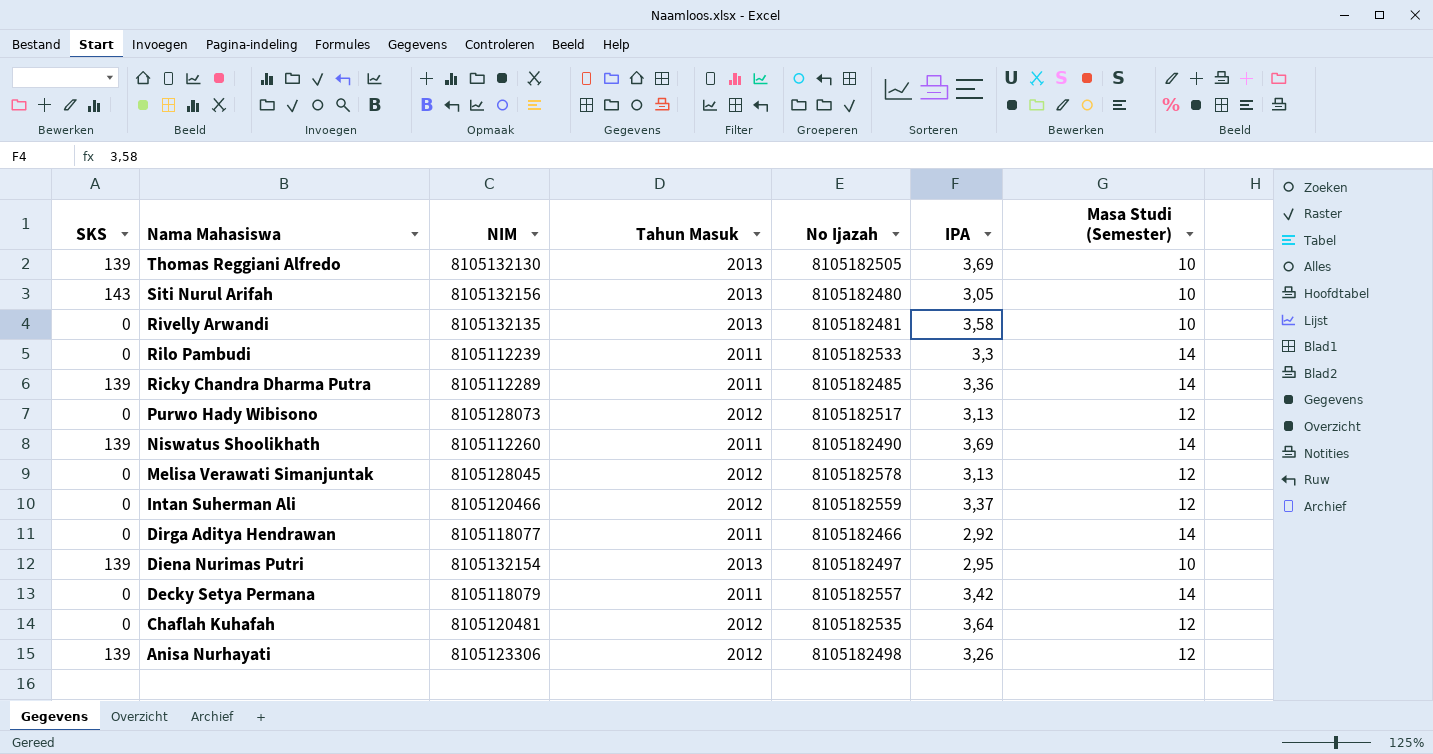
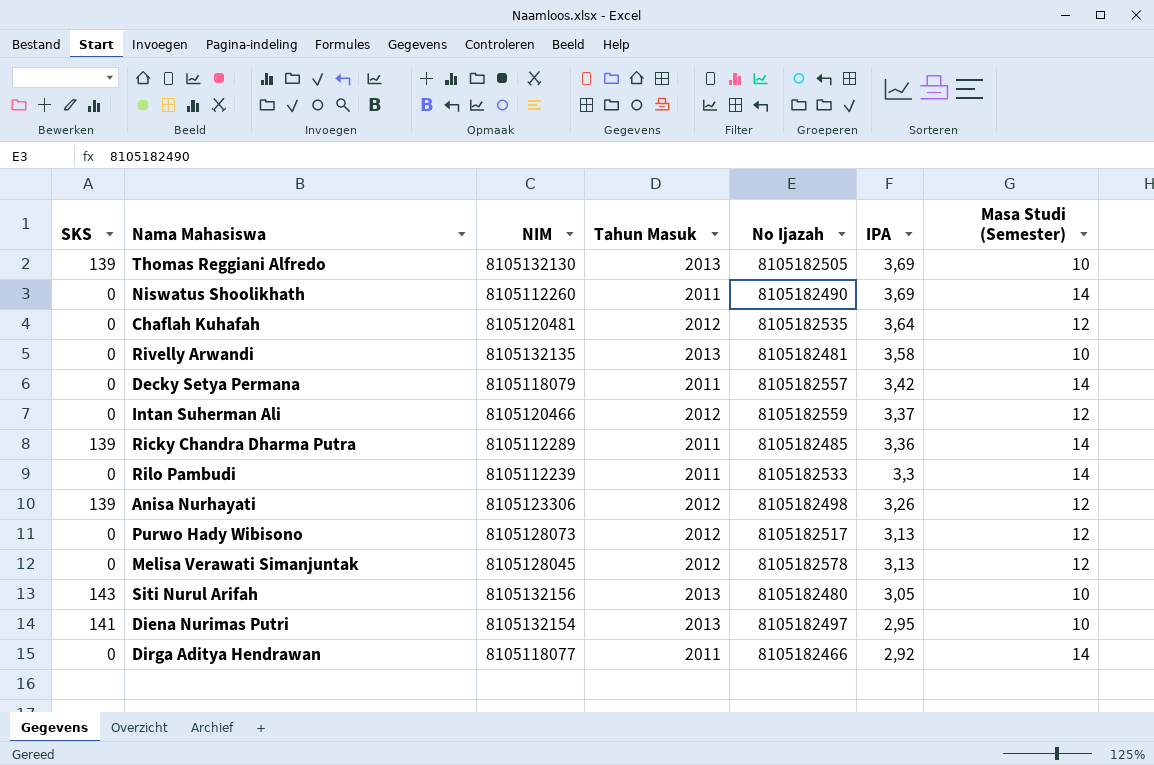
row order: Nama Mahasiswa descending -> IPA descending
Niswatus Shoolikhath | SKS: 139 -> 0
Diena Nurimas Putri | SKS: 139 -> 141

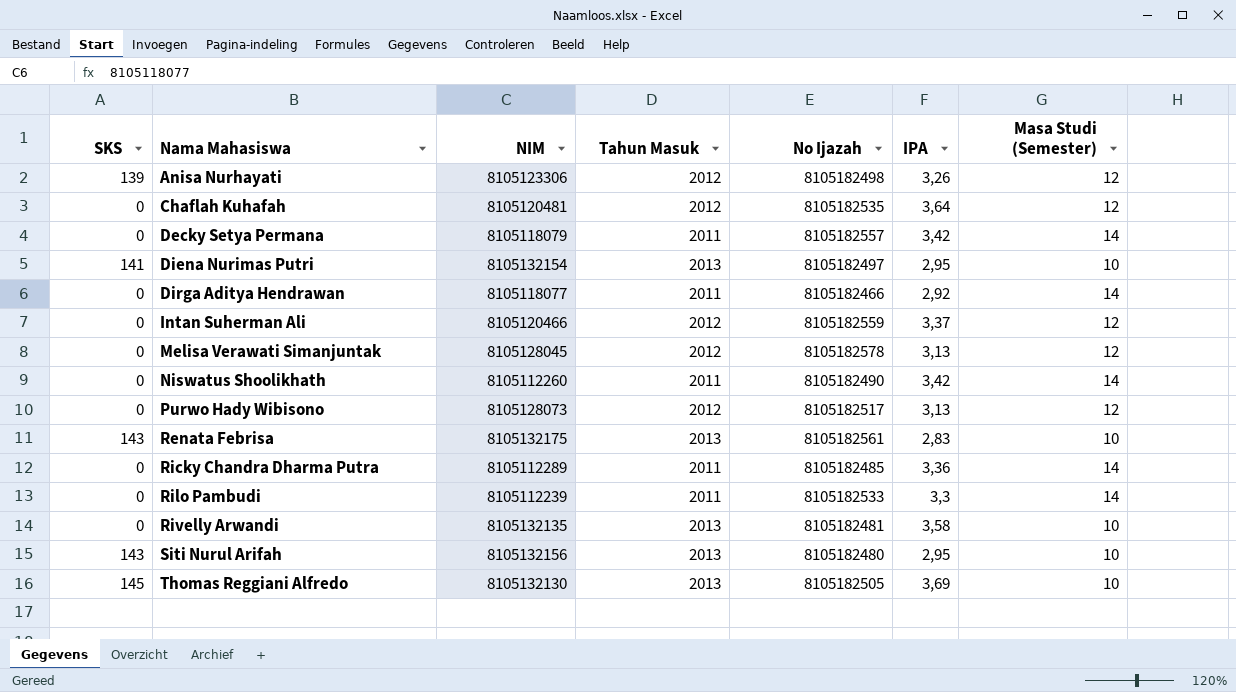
row order: IPA descending -> Nama Mahasiswa ascending
Niswatus Shoolikhath | IPA: 3,69 -> 3,42
row Renata Febrisa: none -> 143 | 8105132175 | 2013 | 8105182561 | 2,83 | 10
Ricky Chandra Dharma Putra | SKS: 139 -> 0
Siti Nurul Arifah | IPA: 3,05 -> 2,95
Thomas Reggiani Alfredo | SKS: 139 -> 145

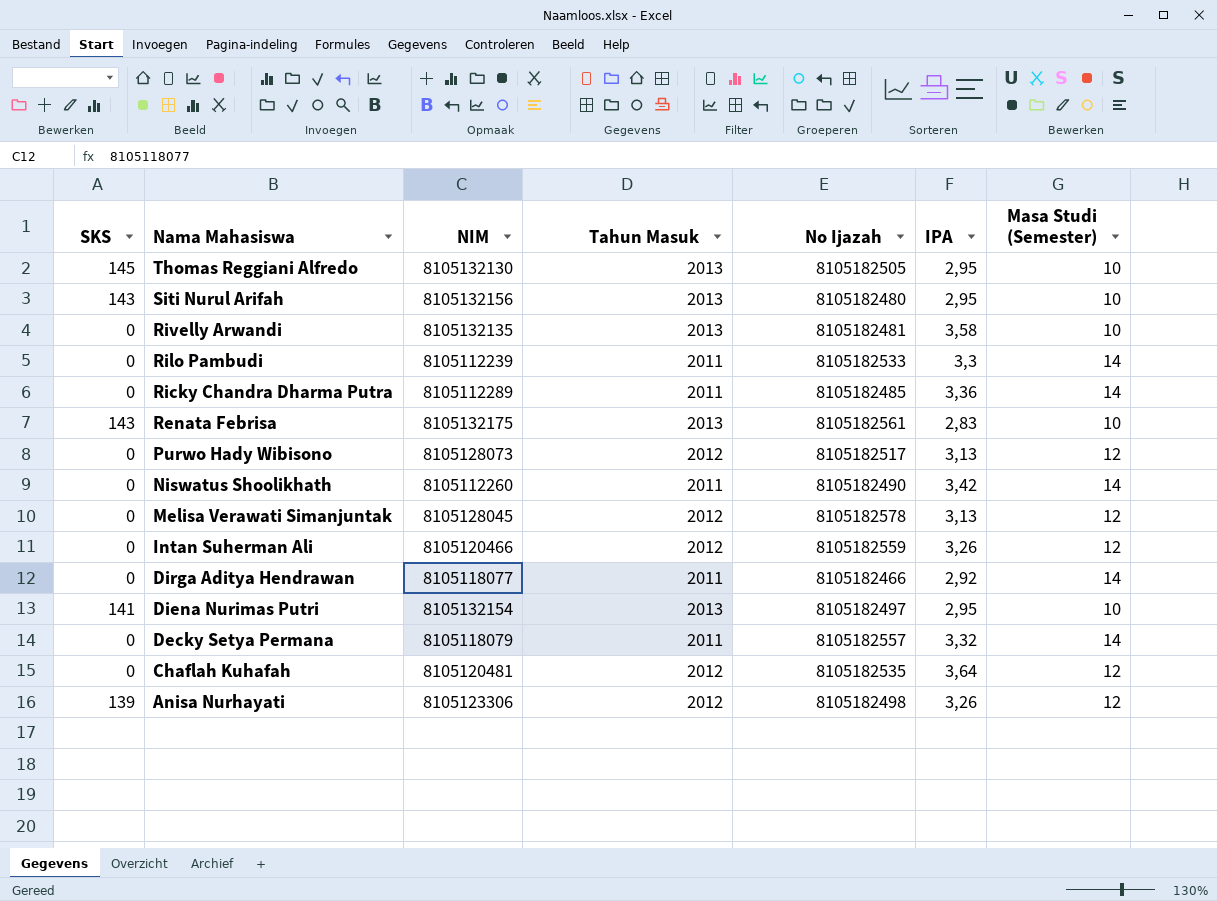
row order: Nama Mahasiswa ascending -> Nama Mahasiswa descending
Thomas Reggiani Alfredo | IPA: 3,69 -> 2,95
Intan Suherman Ali | IPA: 3,37 -> 3,26
Decky Setya Permana | IPA: 3,42 -> 3,32

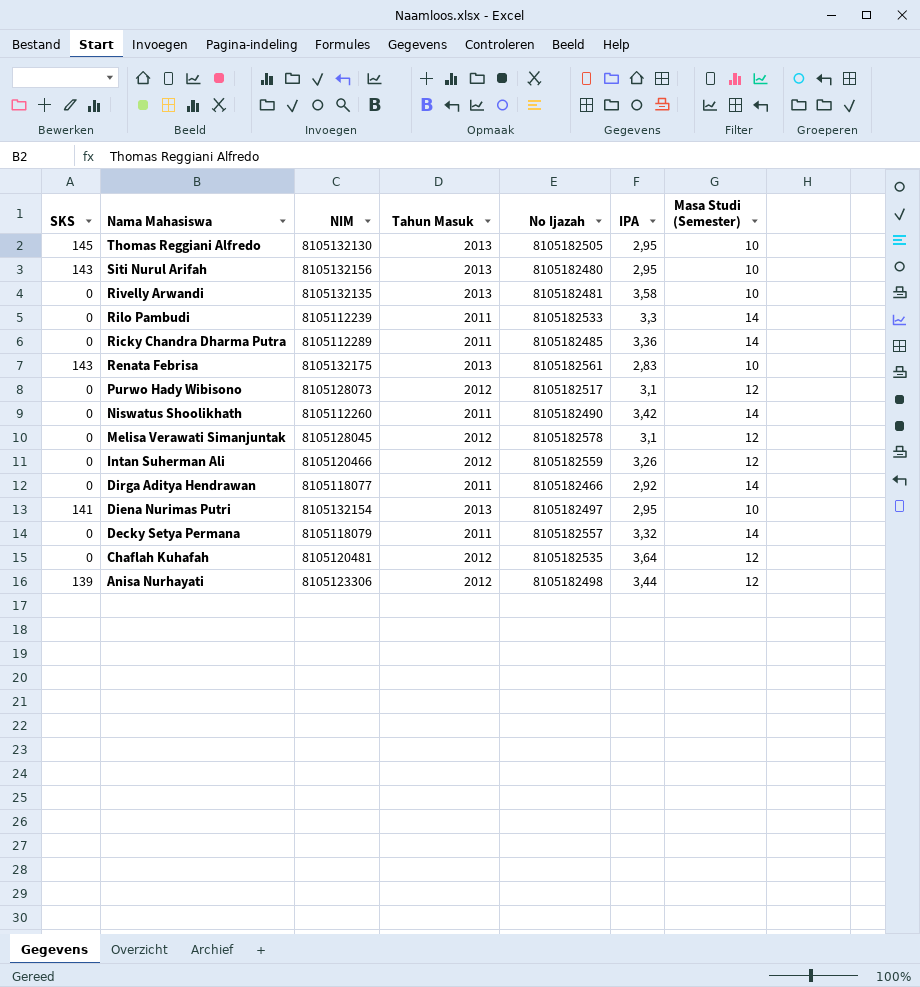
Purwo Hady Wibisono | IPA: 3,13 -> 3,1
Melisa Verawati Simanjuntak | IPA: 3,13 -> 3,1
Anisa Nurhayati | IPA: 3,26 -> 3,44

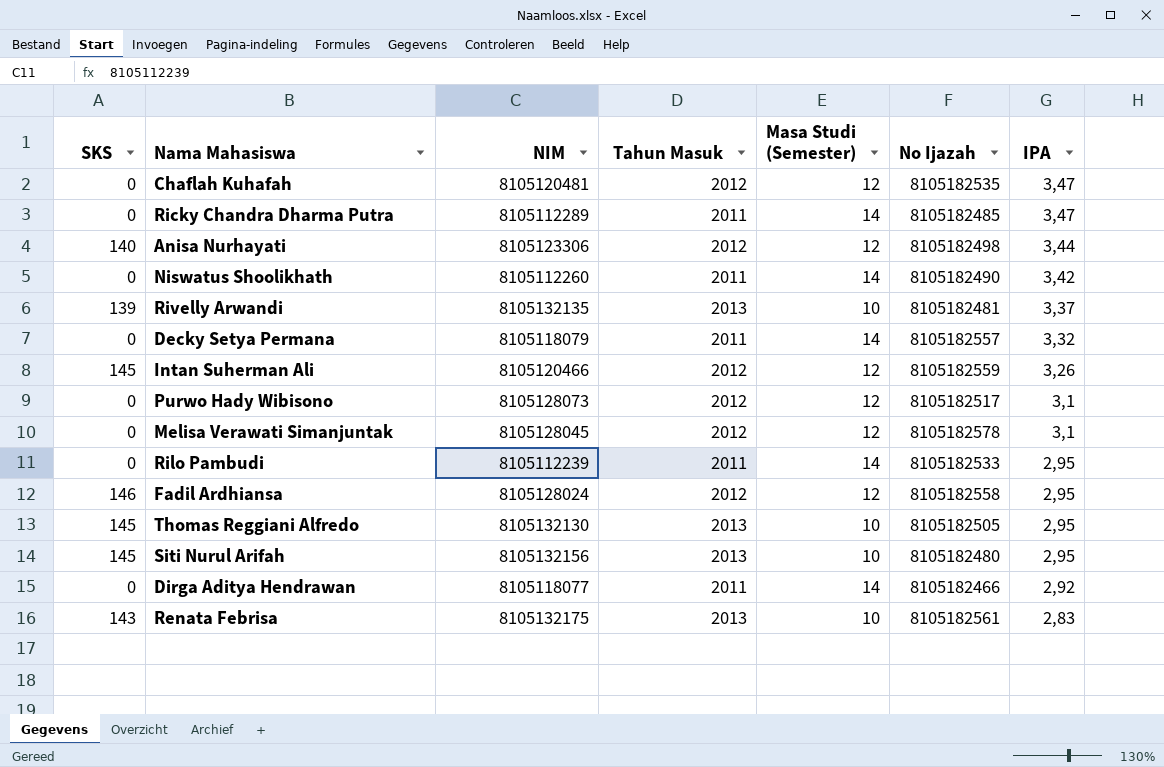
row order: Nama Mahasiswa descending -> IPA descending
column Masa Studi (Semester) | position: 7 -> 5
row Diena Nurimas Putri: 141 | 8105132154 | 2013 | 8105182497 | 2,95 | 10 -> none
Chaflah Kuhafah | IPA: 3,64 -> 3,47
Ricky Chandra Dharma Putra | IPA: 3,36 -> 3,47
Anisa Nurhayati | SKS: 139 -> 140
Rivelly Arwandi | SKS: 0 -> 139
Rivelly Arwandi | IPA: 3,58 -> 3,37
Intan Suherman Ali | SKS: 0 -> 145
Rilo Pambudi | IPA: 3,3 -> 2,95
row Fadil Ardhiansa: none -> 146 | 8105128024 | 2012 | 12 | 8105182558 | 2,95
Siti Nurul Arifah | SKS: 143 -> 145

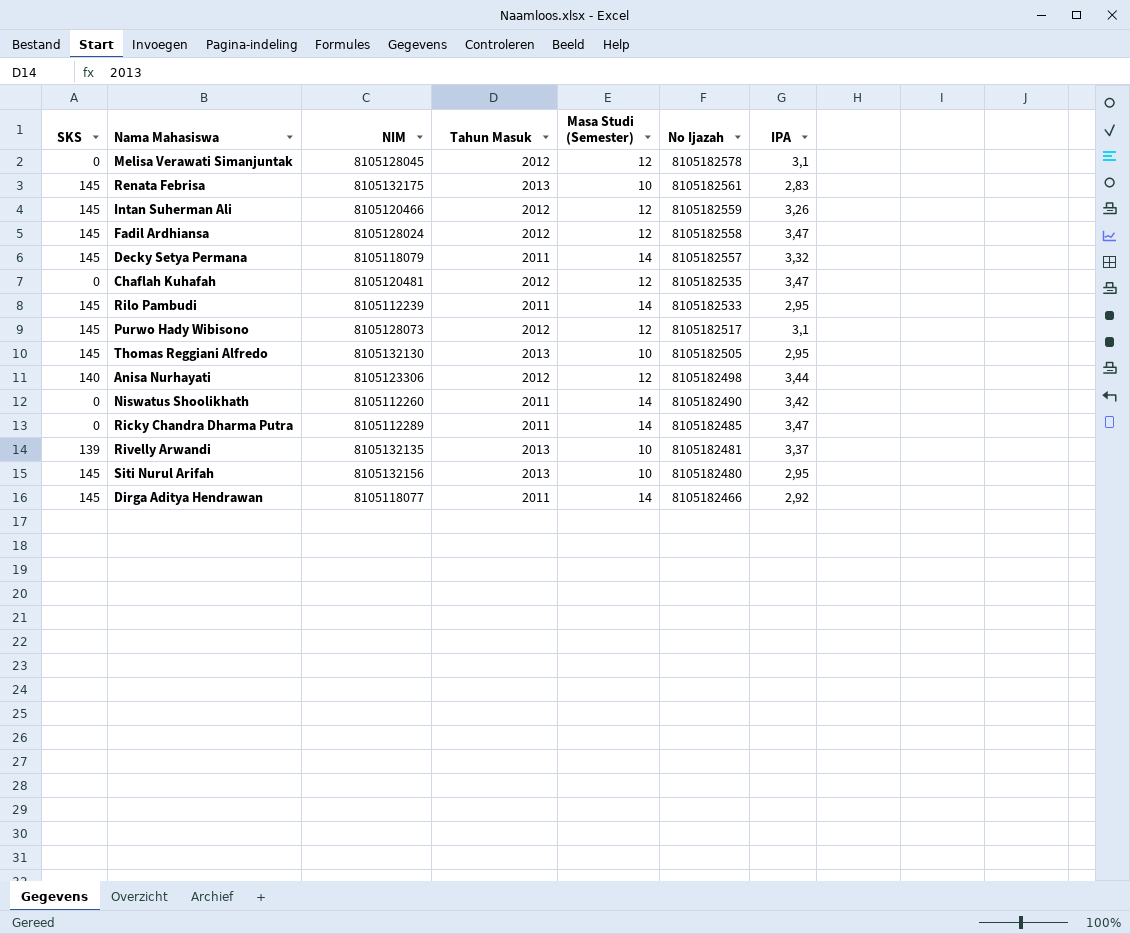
row order: IPA descending -> No Ijazah descending
Renata Febrisa | SKS: 143 -> 145
Fadil Ardhiansa | SKS: 146 -> 145
Fadil Ardhiansa | IPA: 2,95 -> 3,47
Decky Setya Permana | SKS: 0 -> 145
Rilo Pambudi | SKS: 0 -> 145
Purwo Hady Wibisono | SKS: 0 -> 145
Dirga Aditya Hendrawan | SKS: 0 -> 145

